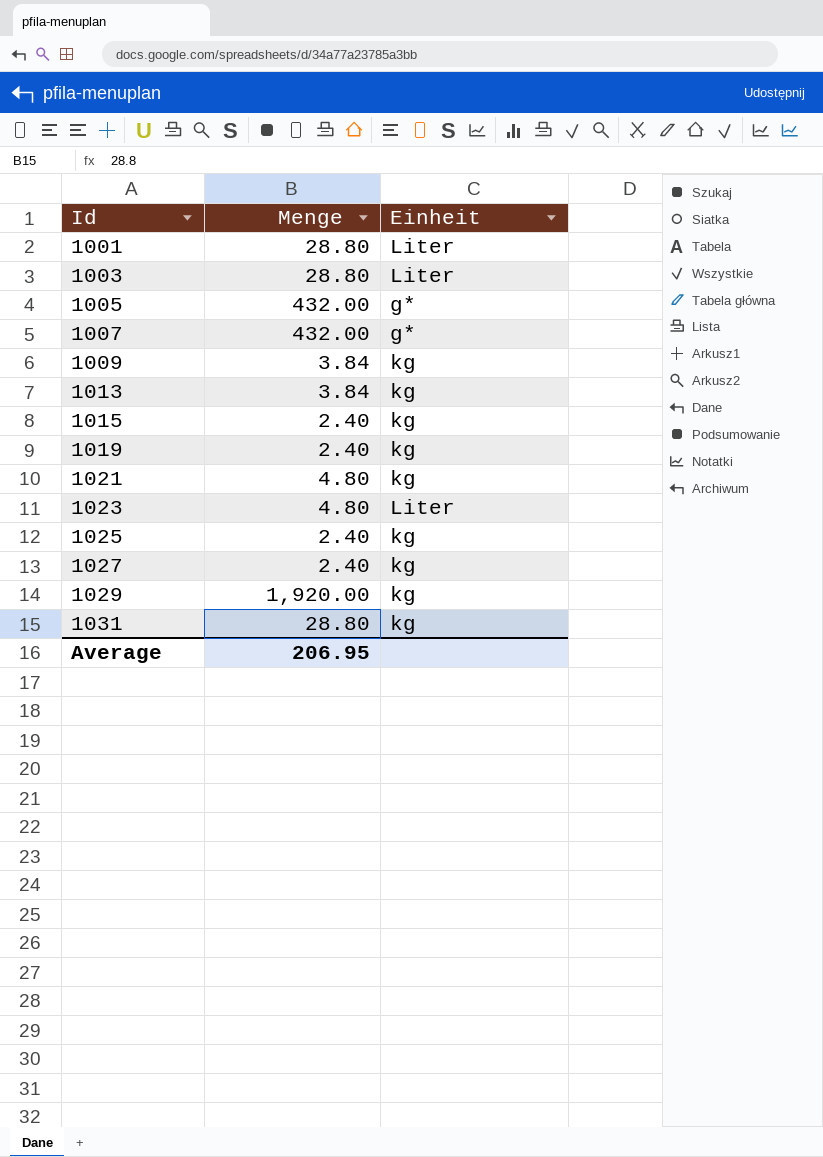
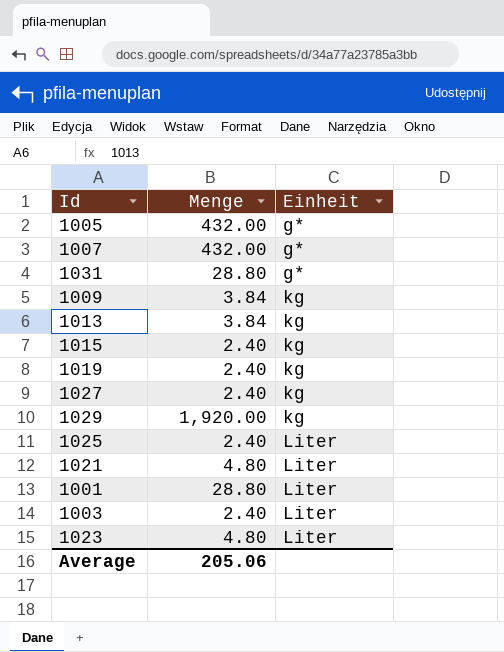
row order: Id ascending -> Einheit ascending
1031 | Einheit: kg -> g*
1025 | Einheit: kg -> Liter
1021 | Einheit: kg -> Liter
1003 | Menge: 28.80 -> 2.40
Average | Menge: 206.95 -> 205.06

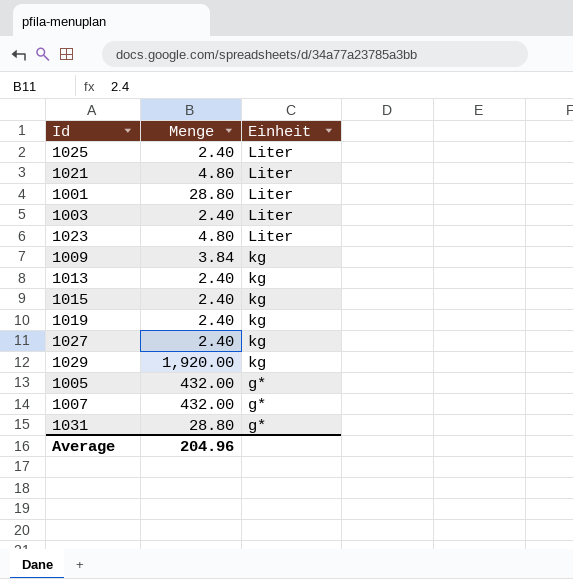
row order: Einheit ascending -> Einheit descending
1013 | Menge: 3.84 -> 2.40
Average | Menge: 205.06 -> 204.96

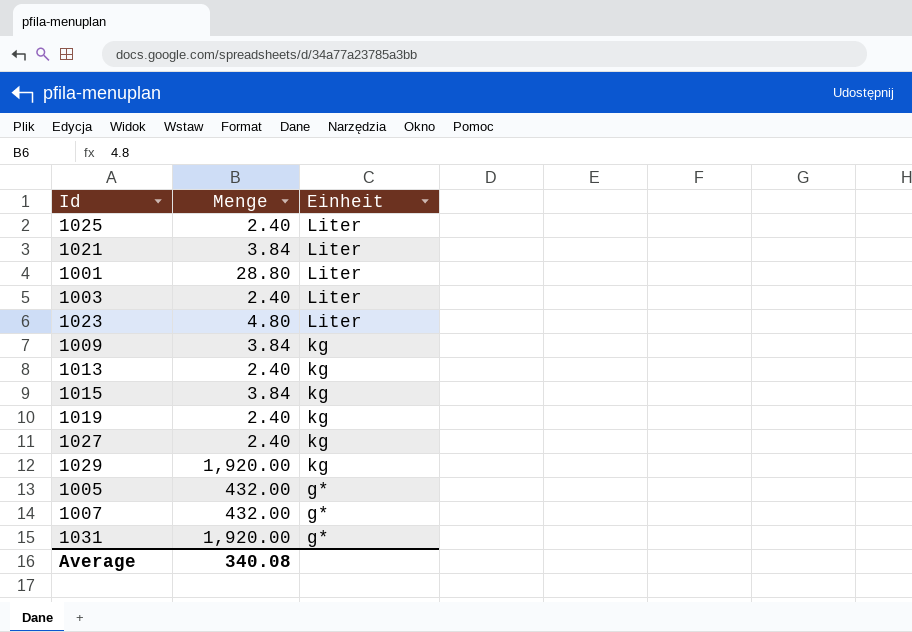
1021 | Menge: 4.80 -> 3.84
1015 | Menge: 2.40 -> 3.84
1031 | Menge: 28.80 -> 1,920.00
Average | Menge: 204.96 -> 340.08

